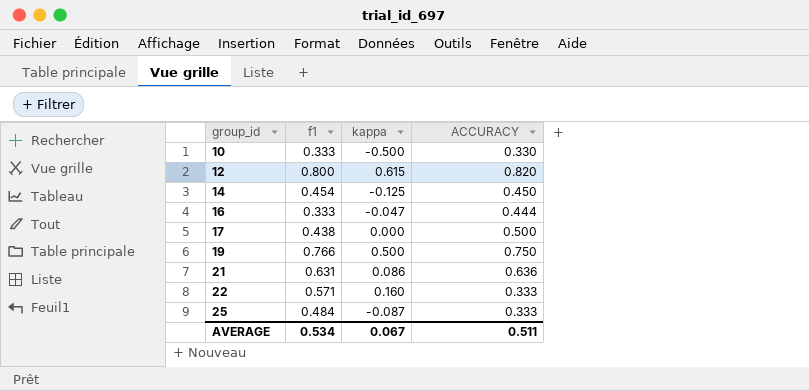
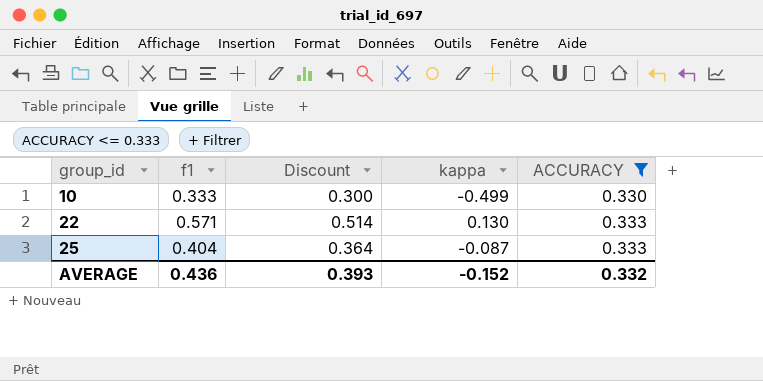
filter: none -> ACCURACY <= 0.333
column Discount | formula: none -> [f1] * 0.9
10 | kappa: -0.500 -> -0.499
22 | kappa: 0.160 -> 0.130
25 | f1: 0.484 -> 0.404
AVERAGE | f1: 0.534 -> 0.436
AVERAGE | kappa: 0.067 -> -0.152
AVERAGE | ACCURACY: 0.511 -> 0.332

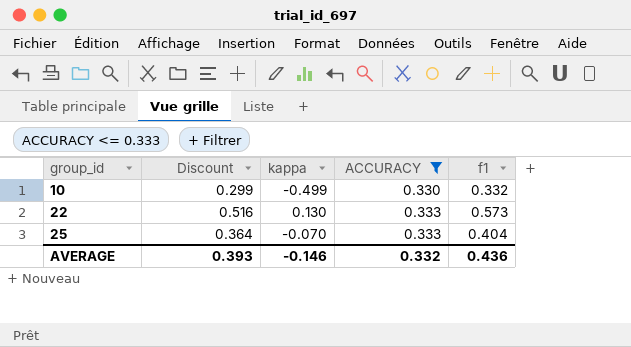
column f1 | position: 2 -> 5
10 | Discount: 0.300 -> 0.299
10 | f1: 0.333 -> 0.332
22 | Discount: 0.514 -> 0.516
22 | f1: 0.571 -> 0.573
25 | kappa: -0.087 -> -0.070
AVERAGE | kappa: -0.152 -> -0.146

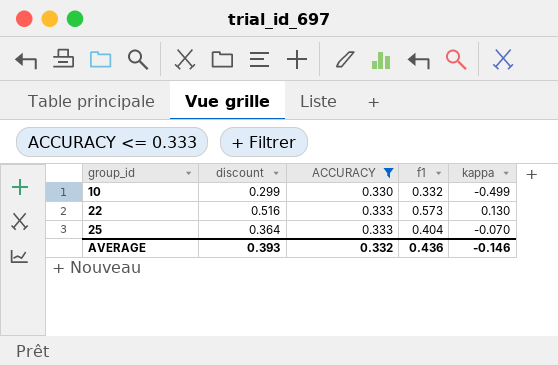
column name: Discount -> discount
column kappa | position: 3 -> 5

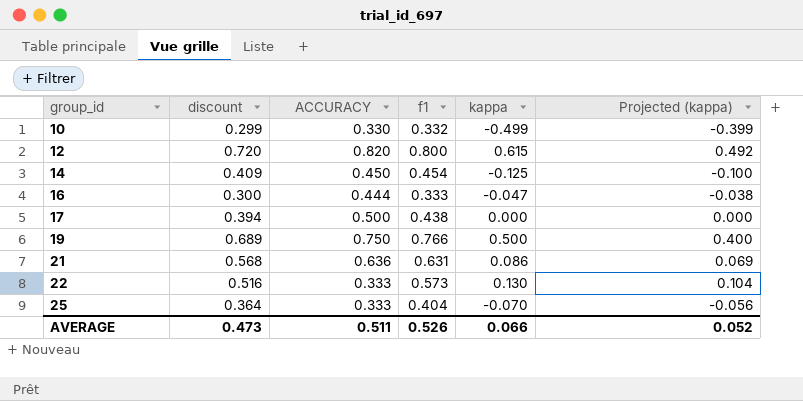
filter: ACCURACY <= 0.333 -> none
column Projected (kappa) | formula: none -> [kappa] * 0.8
AVERAGE | discount: 0.393 -> 0.473
AVERAGE | ACCURACY: 0.332 -> 0.511
AVERAGE | f1: 0.436 -> 0.526
AVERAGE | kappa: -0.146 -> 0.066

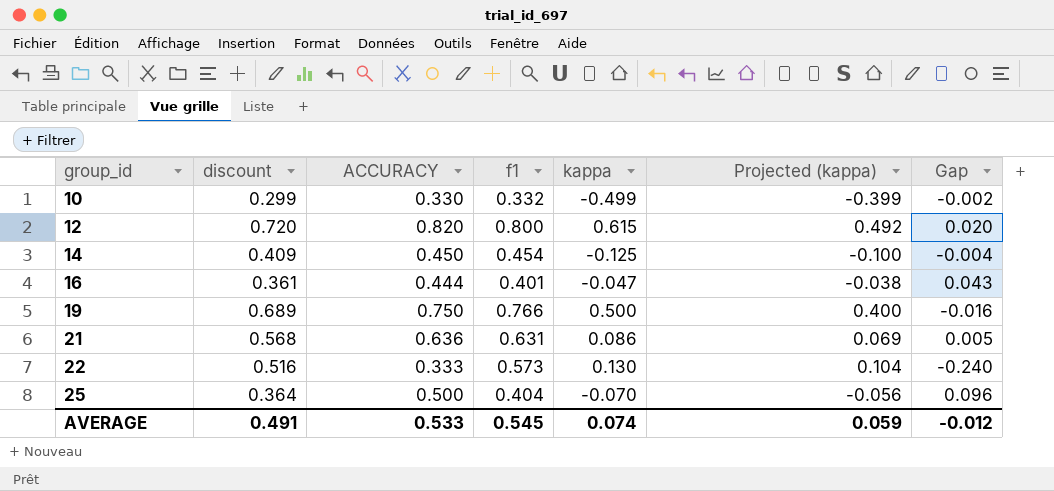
column Gap | formula: none -> [ACCURACY] - [f1]
row 17: 0.394 | 0.500 | 0.438 | 0.000 | 0.000 -> none
16 | discount: 0.300 -> 0.361
16 | f1: 0.333 -> 0.401
25 | ACCURACY: 0.333 -> 0.500
AVERAGE | discount: 0.473 -> 0.491
AVERAGE | ACCURACY: 0.511 -> 0.533
AVERAGE | f1: 0.526 -> 0.545
AVERAGE | kappa: 0.066 -> 0.074
AVERAGE | Projected (kappa): 0.052 -> 0.059

